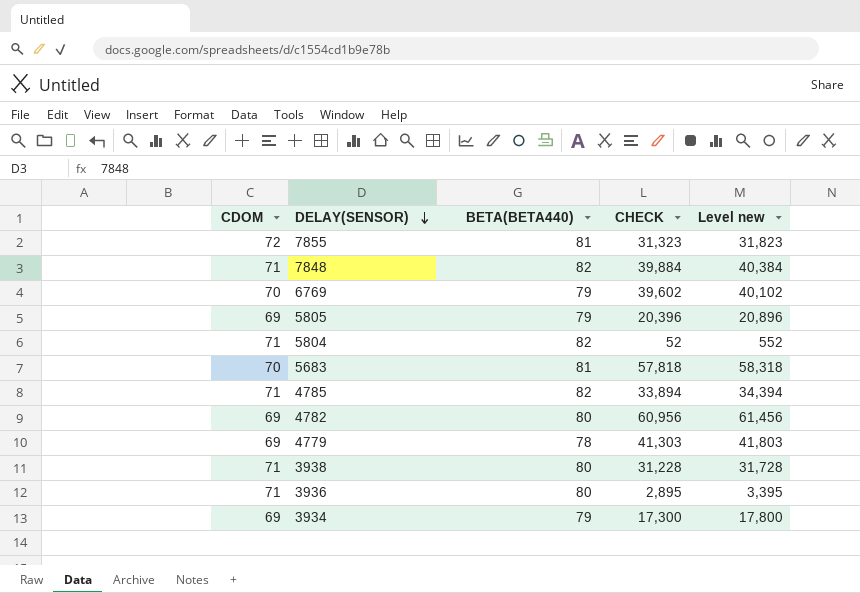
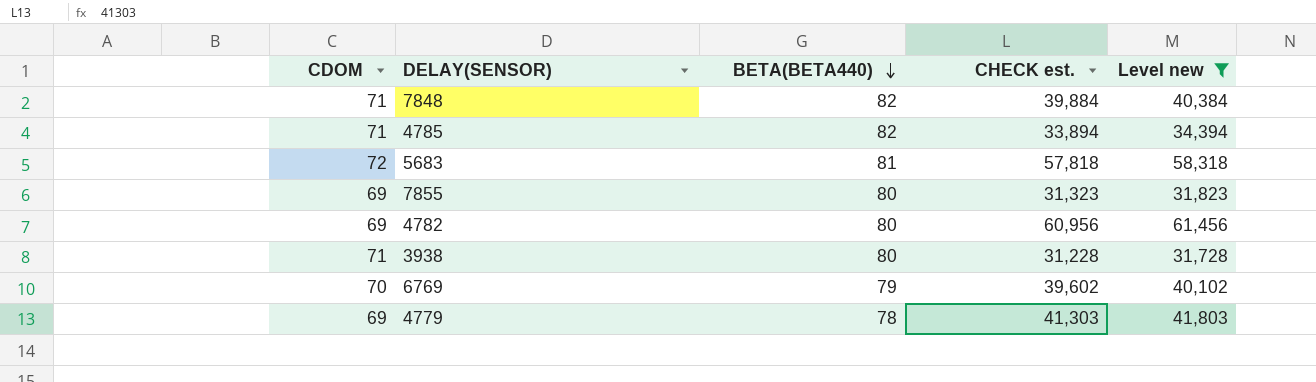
filter: none -> Level new >= 31,728
row order: DELAY(SENSOR) descending -> BETA(BETA440) descending
column name: CHECK -> CHECK est.
5683 | CDOM: 70 -> 72
7855 | CDOM: 72 -> 69
7855 | BETA(BETA440): 81 -> 80

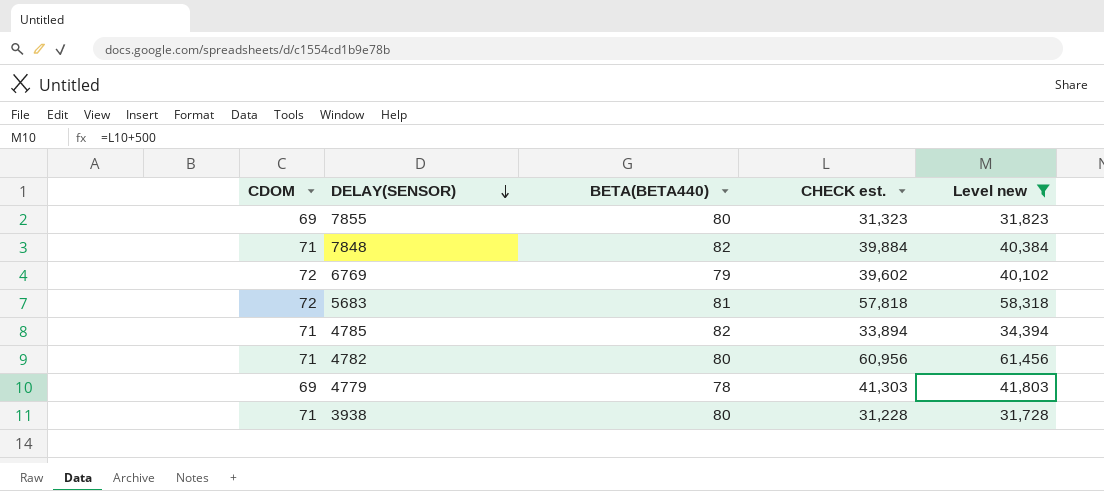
row order: BETA(BETA440) descending -> DELAY(SENSOR) descending
6769 | CDOM: 70 -> 72
4782 | CDOM: 69 -> 71

